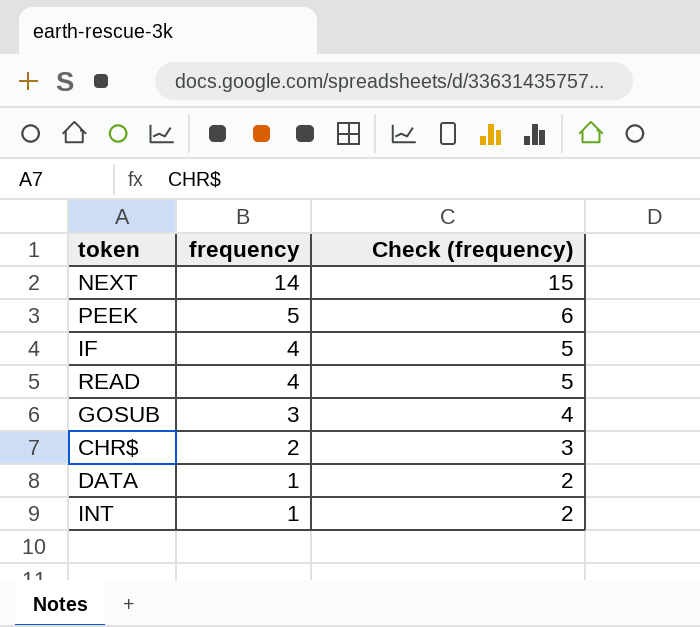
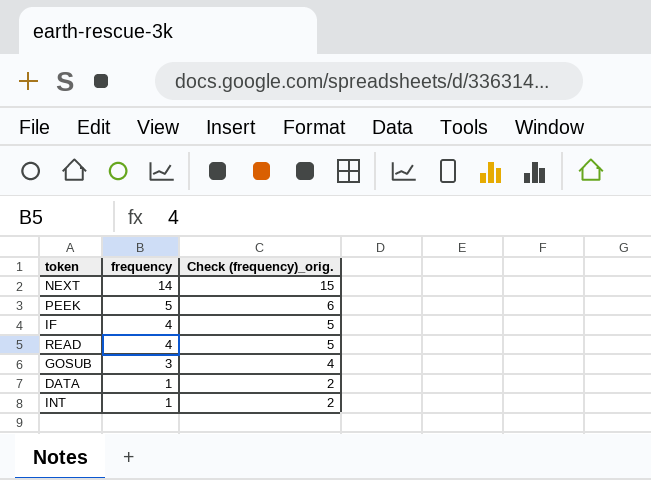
column name: Check (frequency) -> Check (frequency)_orig.
row CHR$: 2 | 3 -> none

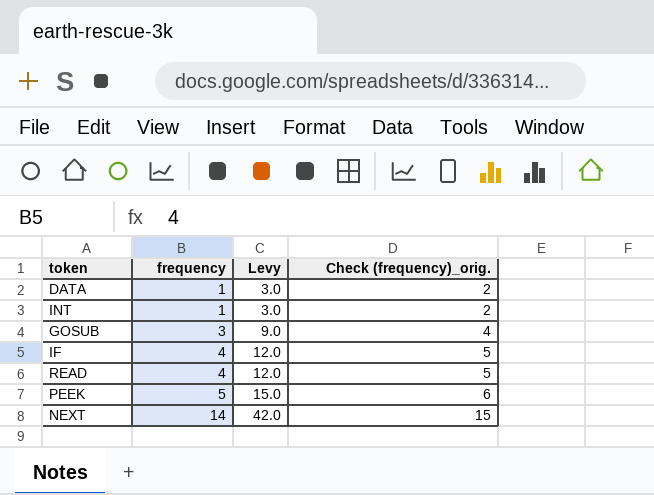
row order: frequency descending -> frequency ascending
column Levy | formula: none -> [frequency] * 3

